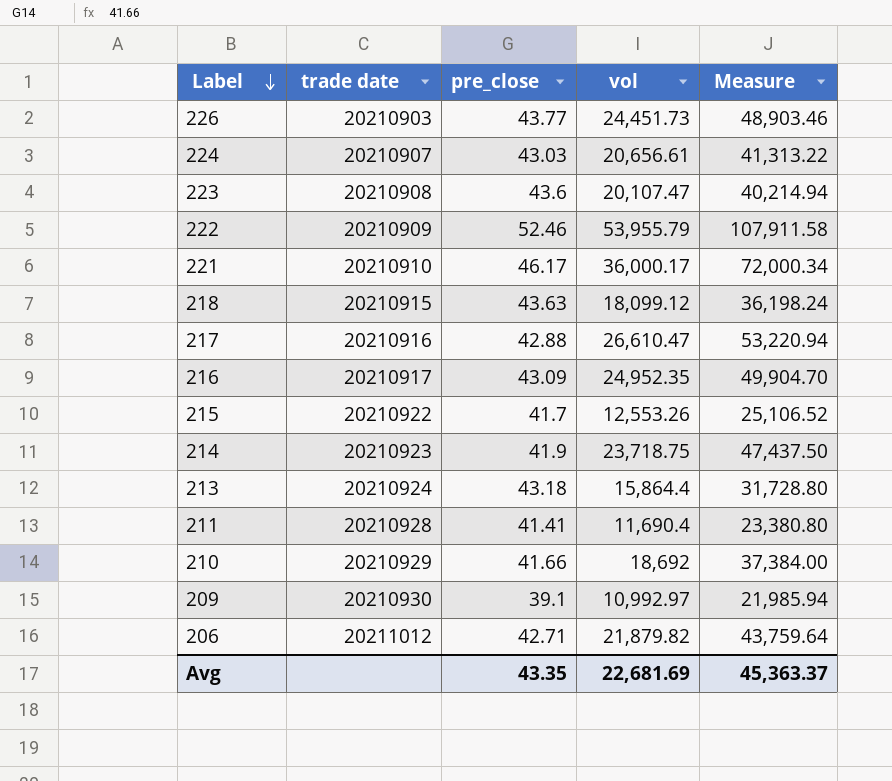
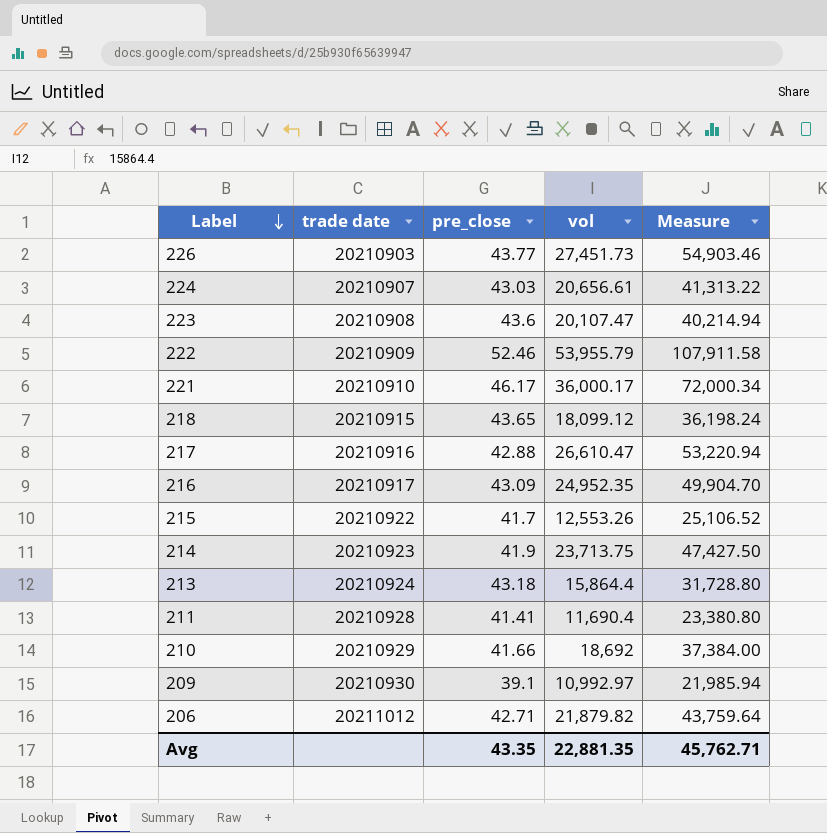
226 | vol: 24,451.73 -> 27,451.73
226 | Measure: 48,903.46 -> 54,903.46
218 | pre_close: 43.63 -> 43.65
214 | vol: 23,718.75 -> 23,713.75
214 | Measure: 47,437.50 -> 47,427.50
Avg | vol: 22,681.69 -> 22,881.35
Avg | Measure: 45,363.37 -> 45,762.71

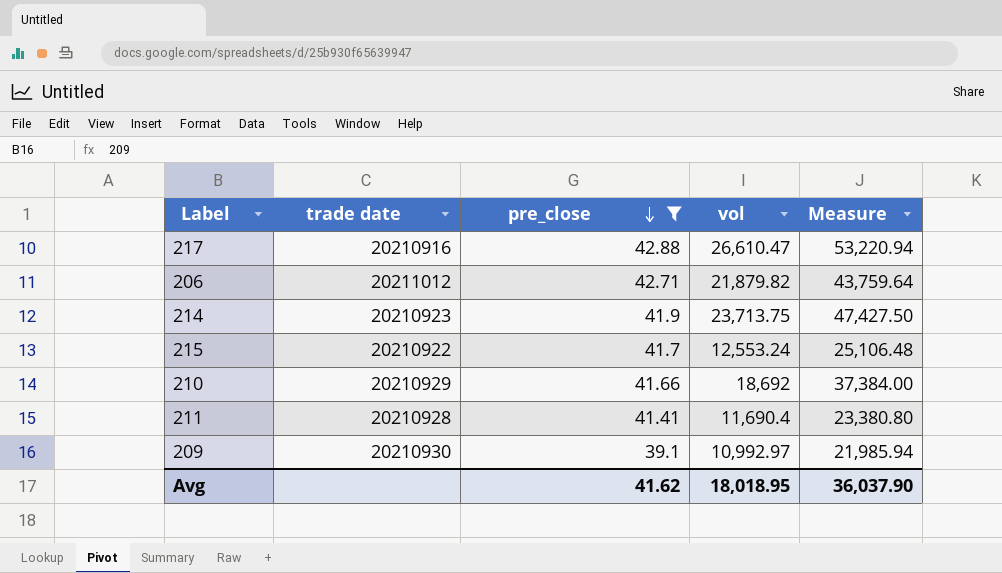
filter: none -> pre_close <= 42.88
row order: Label descending -> pre_close descending
215 | vol: 12,553.26 -> 12,553.24
215 | Measure: 25,106.52 -> 25,106.48
Avg | pre_close: 43.35 -> 41.62
Avg | vol: 22,881.35 -> 18,018.95
Avg | Measure: 45,762.71 -> 36,037.90

